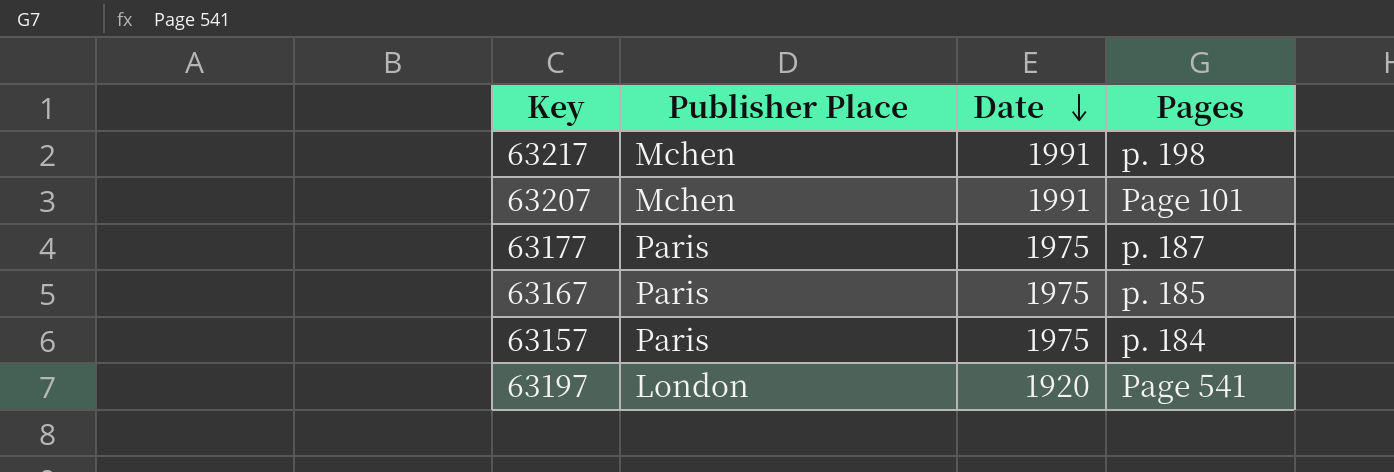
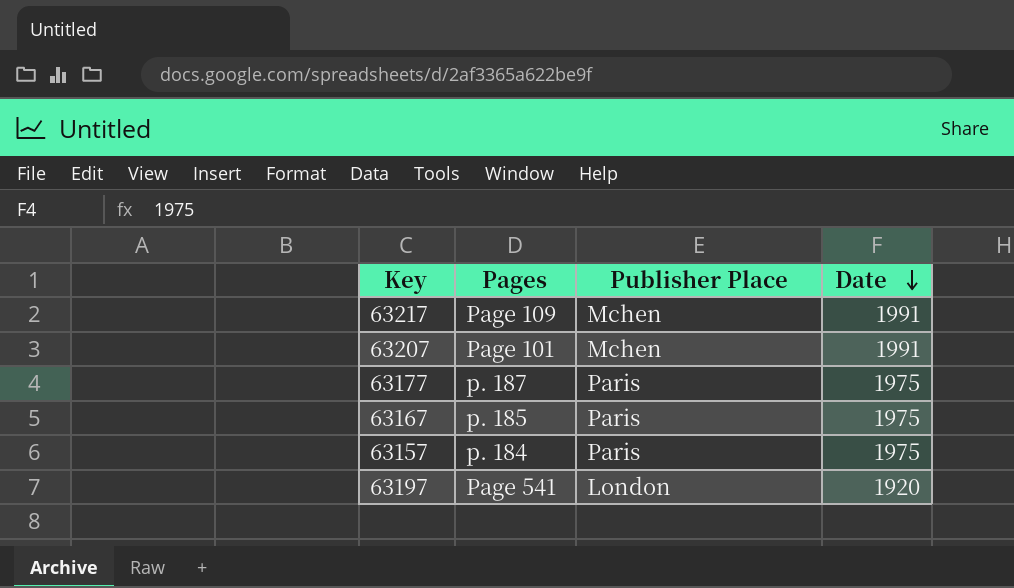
column Pages | position: 4 -> 2
63217 | Pages: p. 198 -> Page 109

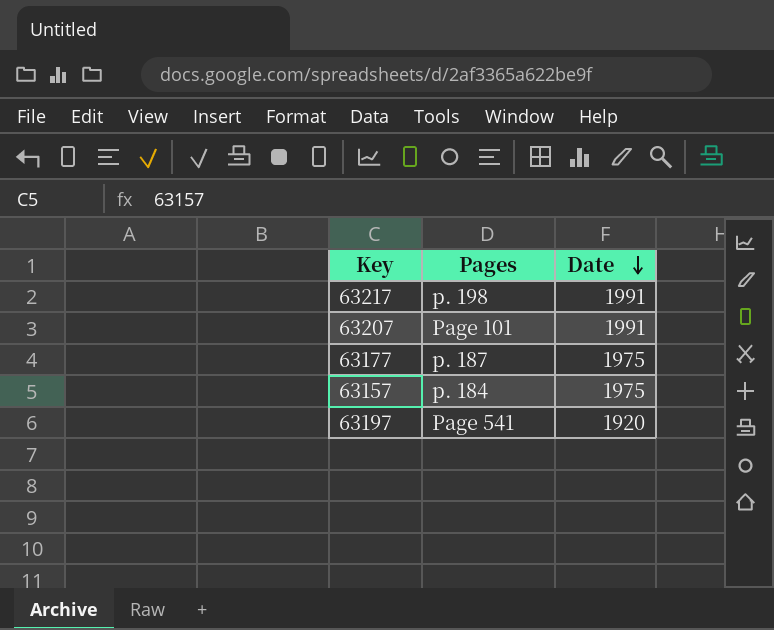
column Publisher Place | position: 3 -> none
row 63167: p. 185 | Paris | 1975 -> none
63217 | Pages: Page 109 -> p. 198

